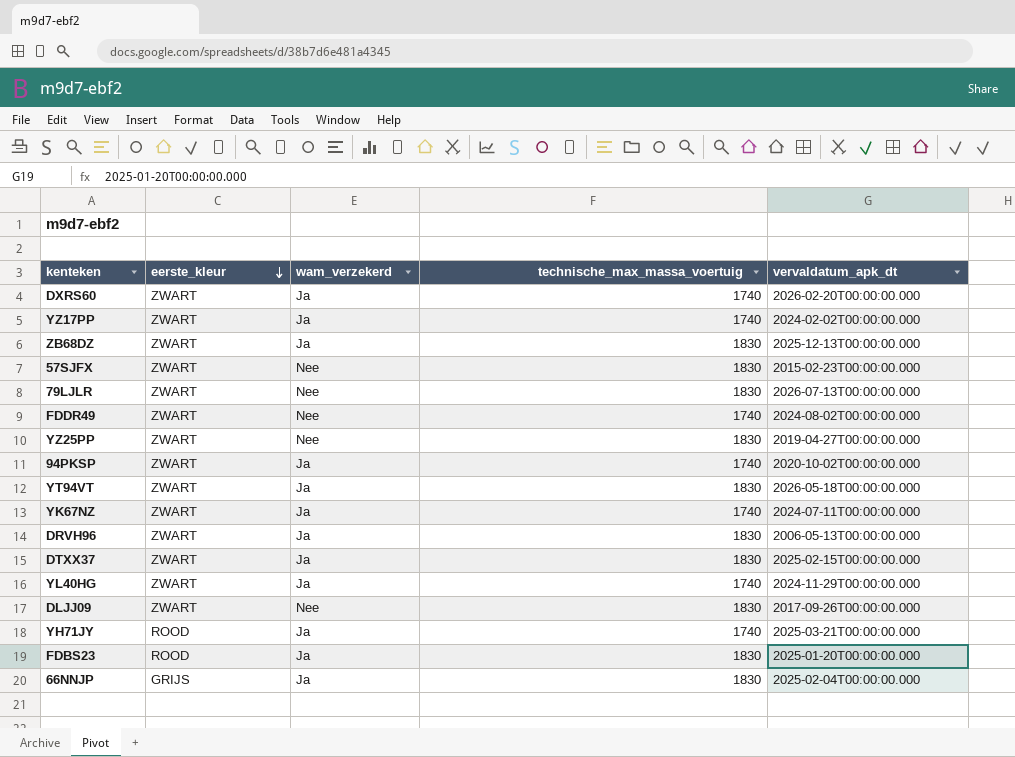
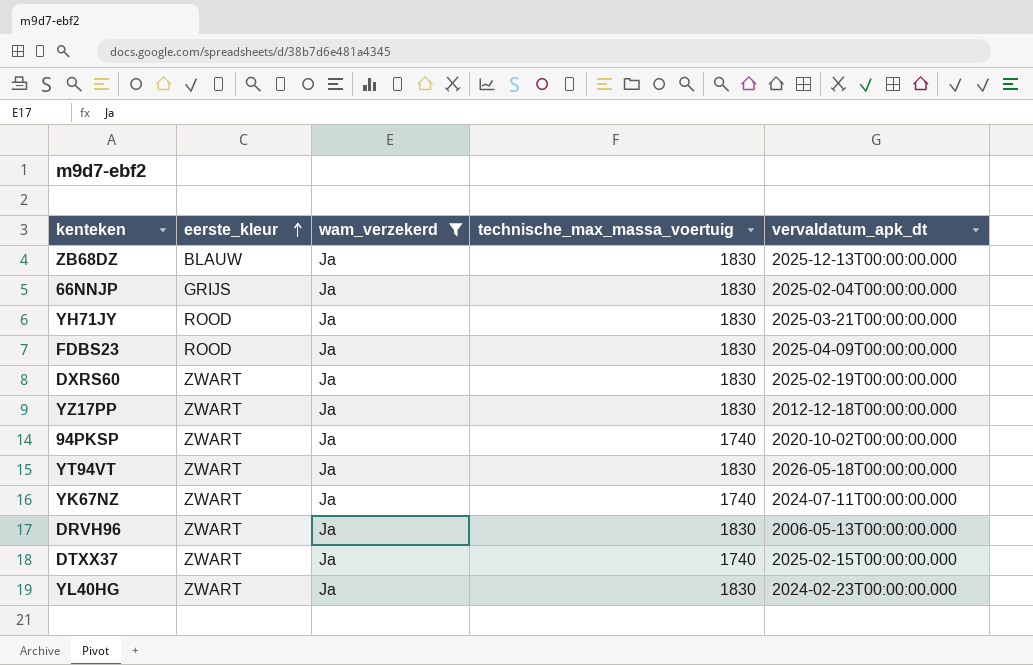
filter: none -> wam_verzekerd = Ja
row order: eerste_kleur descending -> eerste_kleur ascending
ZB68DZ | eerste_kleur: ZWART -> BLAUW
YH71JY | technische_max_massa_voertuig: 1740 -> 1830
FDBS23 | vervaldatum_apk_dt: 2025-01-20T00:00:00.000 -> 2025-04-09T00:00:00.000
DXRS60 | technische_max_massa_voertuig: 1740 -> 1830
DXRS60 | vervaldatum_apk_dt: 2026-02-20T00:00:00.000 -> 2025-02-19T00:00:00.000
YZ17PP | technische_max_massa_voertuig: 1740 -> 1830
YZ17PP | vervaldatum_apk_dt: 2024-02-02T00:00:00.000 -> 2012-12-18T00:00:00.000
DTXX37 | technische_max_massa_voertuig: 1830 -> 1740
YL40HG | technische_max_massa_voertuig: 1740 -> 1830
YL40HG | vervaldatum_apk_dt: 2024-11-29T00:00:00.000 -> 2024-02-23T00:00:00.000

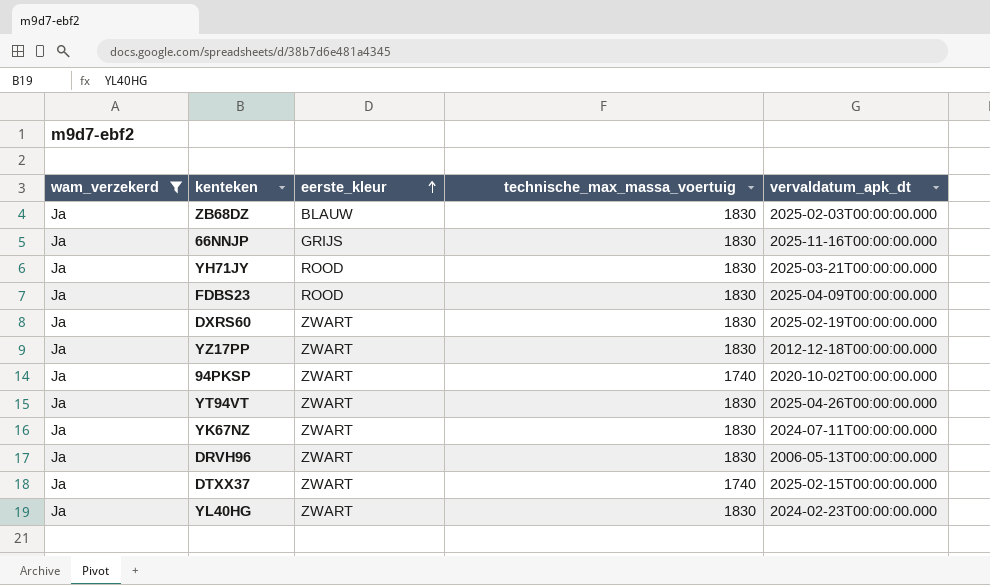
column wam_verzekerd | position: 3 -> 1
ZB68DZ | vervaldatum_apk_dt: 2025-12-13T00:00:00.000 -> 2025-02-03T00:00:00.000
66NNJP | vervaldatum_apk_dt: 2025-02-04T00:00:00.000 -> 2025-11-16T00:00:00.000
YT94VT | vervaldatum_apk_dt: 2026-05-18T00:00:00.000 -> 2025-04-26T00:00:00.000
YK67NZ | technische_max_massa_voertuig: 1740 -> 1830

